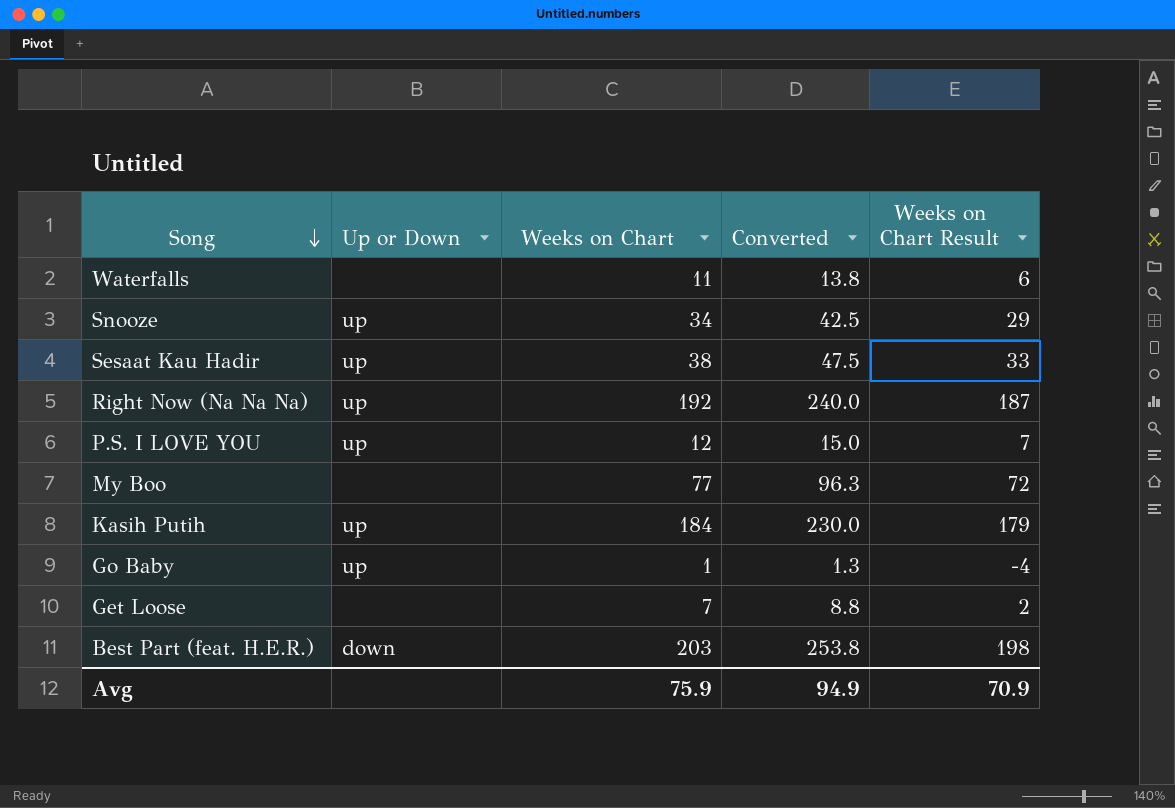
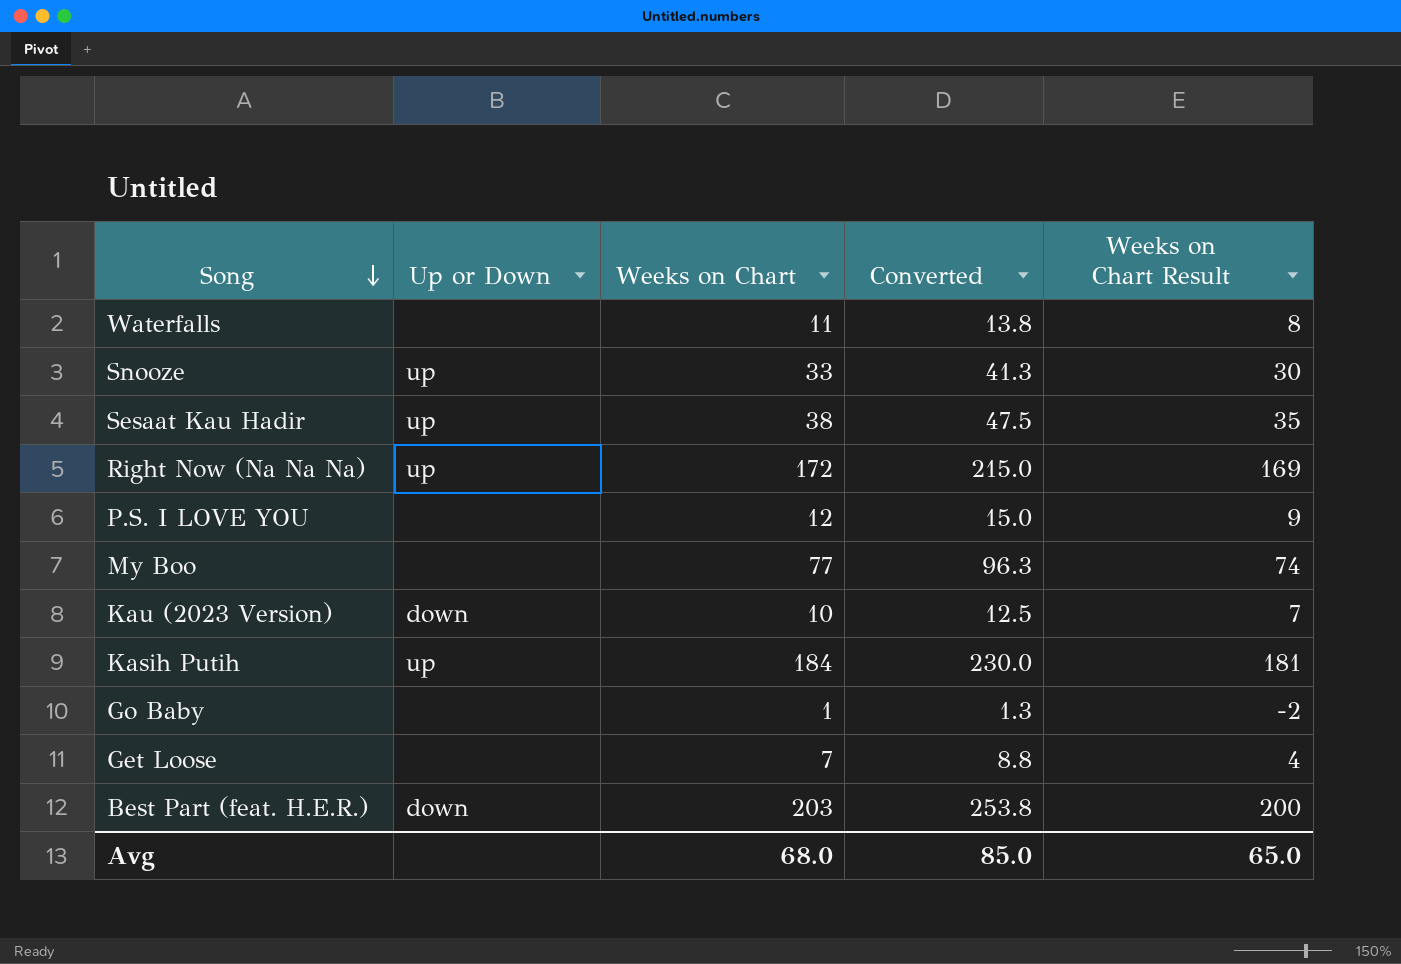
column Weeks on Chart Result | formula: [Weeks on Chart] - 5 -> [Weeks on Chart] - 3
Snooze | Weeks on Chart: 34 -> 33
Snooze | Converted: 42.5 -> 41.3
Right Now (Na Na Na) | Weeks on Chart: 192 -> 172
Right Now (Na Na Na) | Converted: 240.0 -> 215.0
P.S. I LOVE YOU | Up or Down: up -> none
row Kau (2023 Version): none -> down | 10 | 12.5 | 7
Go Baby | Up or Down: up -> none
Avg | Weeks on Chart: 75.9 -> 68.0
Avg | Converted: 94.9 -> 85.0
Avg | Weeks on Chart Result: 70.9 -> 65.0

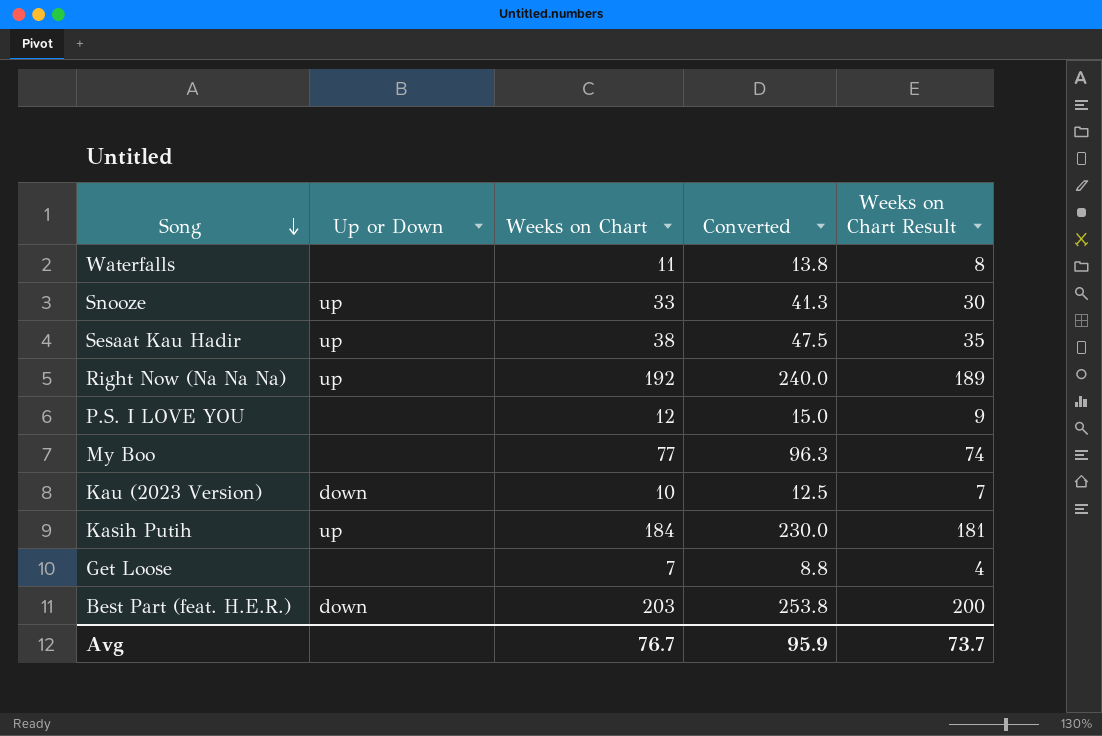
row Go Baby: none | 1 | 1.3 | -2 -> none
Right Now (Na Na Na) | Weeks on Chart: 172 -> 192
Right Now (Na Na Na) | Converted: 215.0 -> 240.0
Right Now (Na Na Na) | Weeks on Chart Result: 169 -> 189
Avg | Weeks on Chart: 68.0 -> 76.7
Avg | Converted: 85.0 -> 95.9
Avg | Weeks on Chart Result: 65.0 -> 73.7

